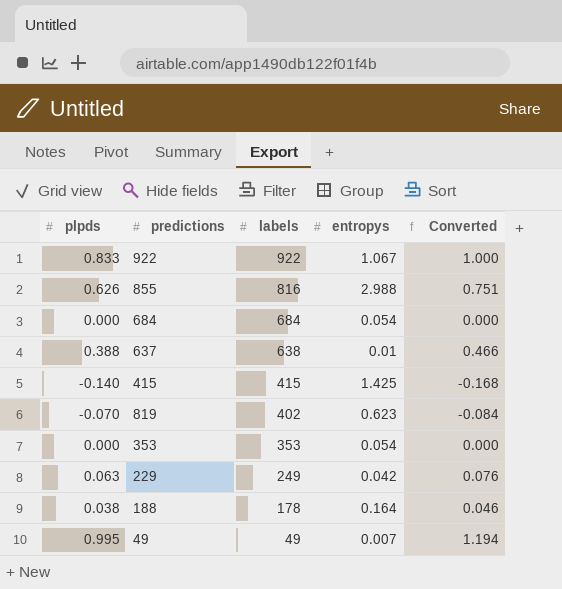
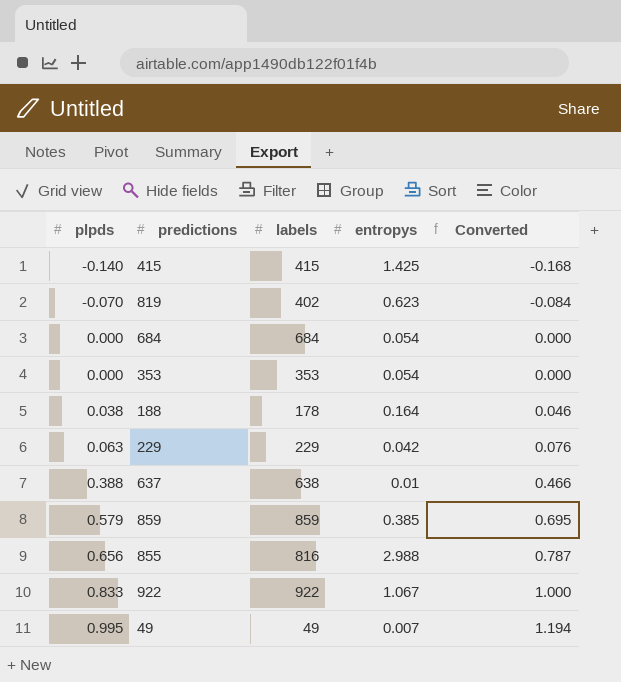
row order: labels descending -> plpds ascending
229 | labels: 249 -> 229
row 859: none -> 0.579 | 859 | 0.385 | 0.695
855 | plpds: 0.626 -> 0.656
855 | Converted: 0.751 -> 0.787

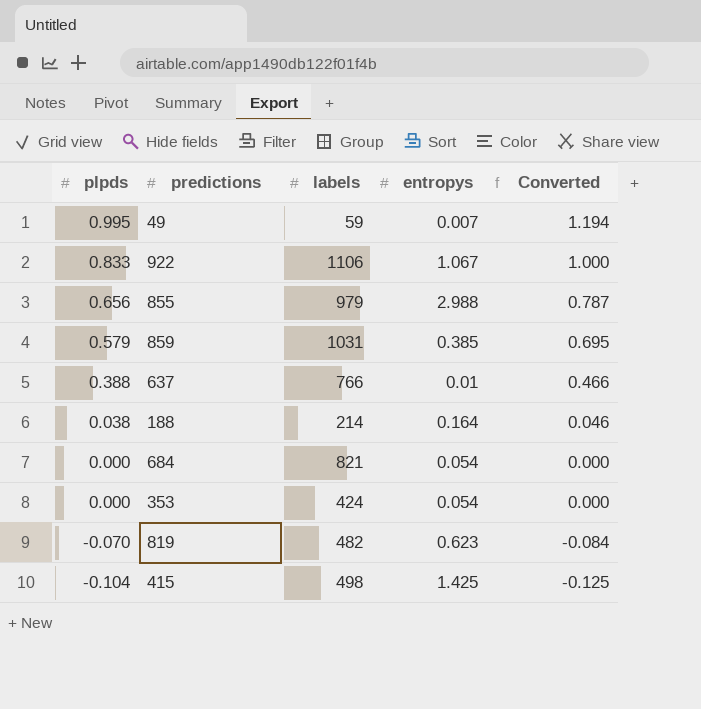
row order: plpds ascending -> plpds descending
row 229: 0.063 | 229 | 0.042 | 0.076 -> none
49 | labels: 49 -> 59
922 | labels: 922 -> 1106
855 | labels: 816 -> 979
859 | labels: 859 -> 1031
637 | labels: 638 -> 766
188 | labels: 178 -> 214
684 | labels: 684 -> 821
353 | labels: 353 -> 424
819 | labels: 402 -> 482
415 | plpds: -0.140 -> -0.104
415 | labels: 415 -> 498
415 | Converted: -0.168 -> -0.125

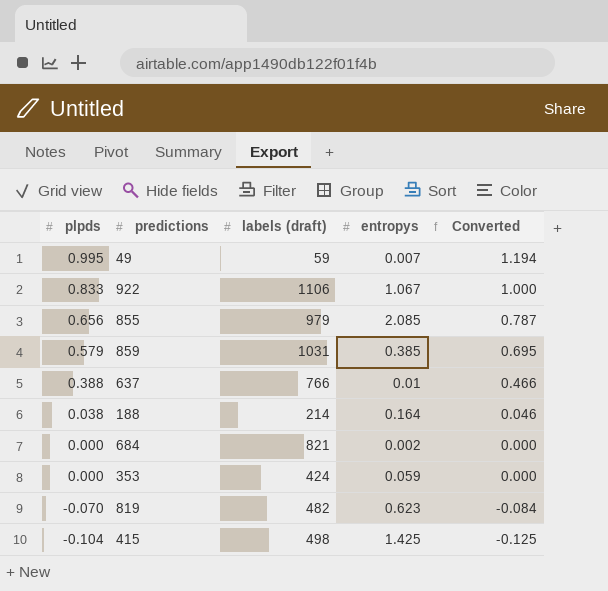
column name: labels -> labels (draft)
855 | entropys: 2.988 -> 2.085
684 | entropys: 0.054 -> 0.002
353 | entropys: 0.054 -> 0.059

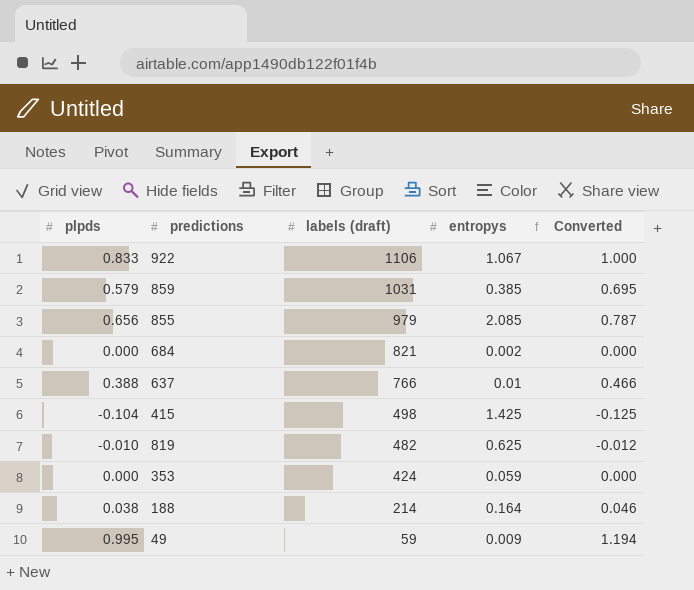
row order: plpds descending -> labels (draft) descending
819 | plpds: -0.070 -> -0.010
819 | entropys: 0.623 -> 0.625
819 | Converted: -0.084 -> -0.012
49 | entropys: 0.007 -> 0.009

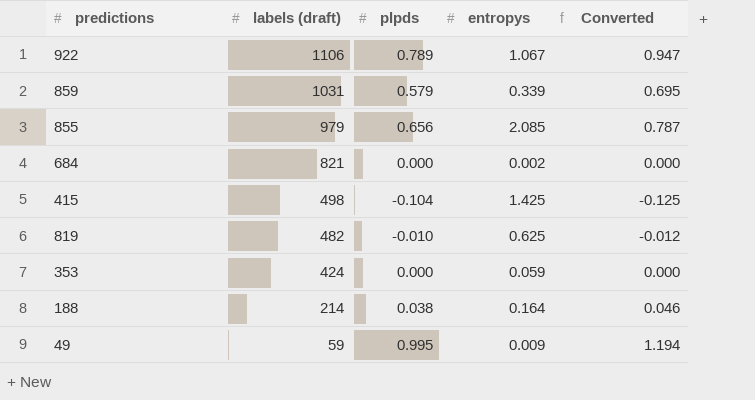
column plpds | position: 1 -> 3
row 637: 0.388 | 766 | 0.01 | 0.466 -> none
922 | plpds: 0.833 -> 0.789
922 | Converted: 1.000 -> 0.947
859 | entropys: 0.385 -> 0.339

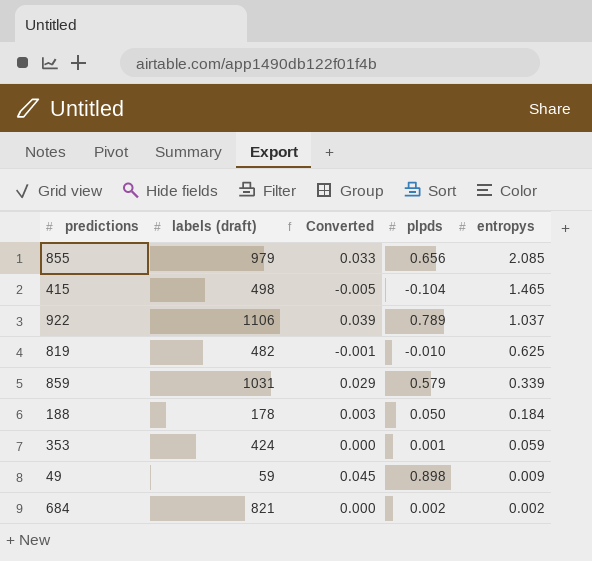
row order: labels (draft) descending -> entropys descending
column Converted | formula: [plpds] * 1.2 -> [plpds] * 0.05
column Converted | position: 5 -> 3
415 | entropys: 1.425 -> 1.465
922 | entropys: 1.067 -> 1.037
188 | labels (draft): 214 -> 178
188 | plpds: 0.038 -> 0.050
188 | entropys: 0.164 -> 0.184
353 | plpds: 0.000 -> 0.001
49 | plpds: 0.995 -> 0.898
684 | plpds: 0.000 -> 0.002

